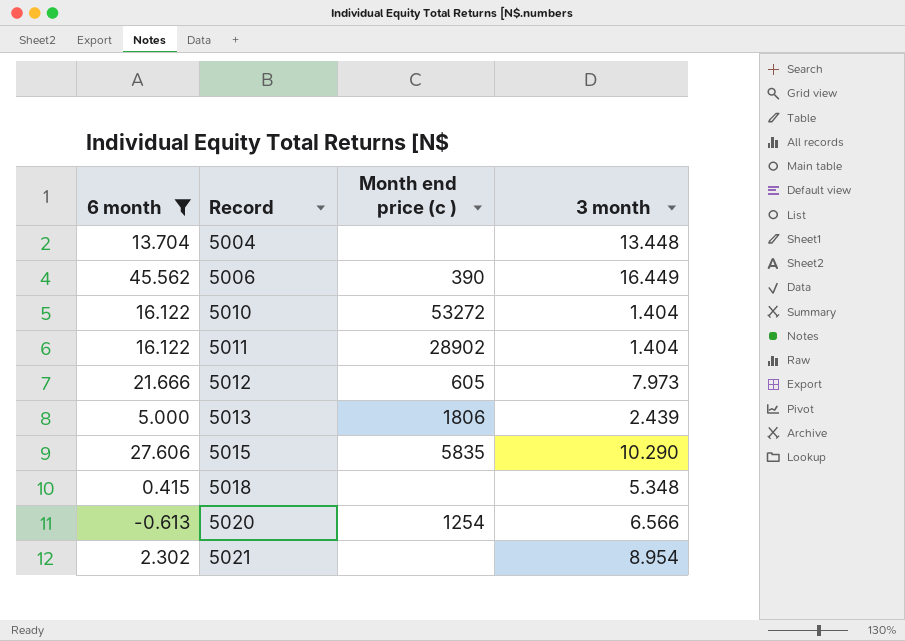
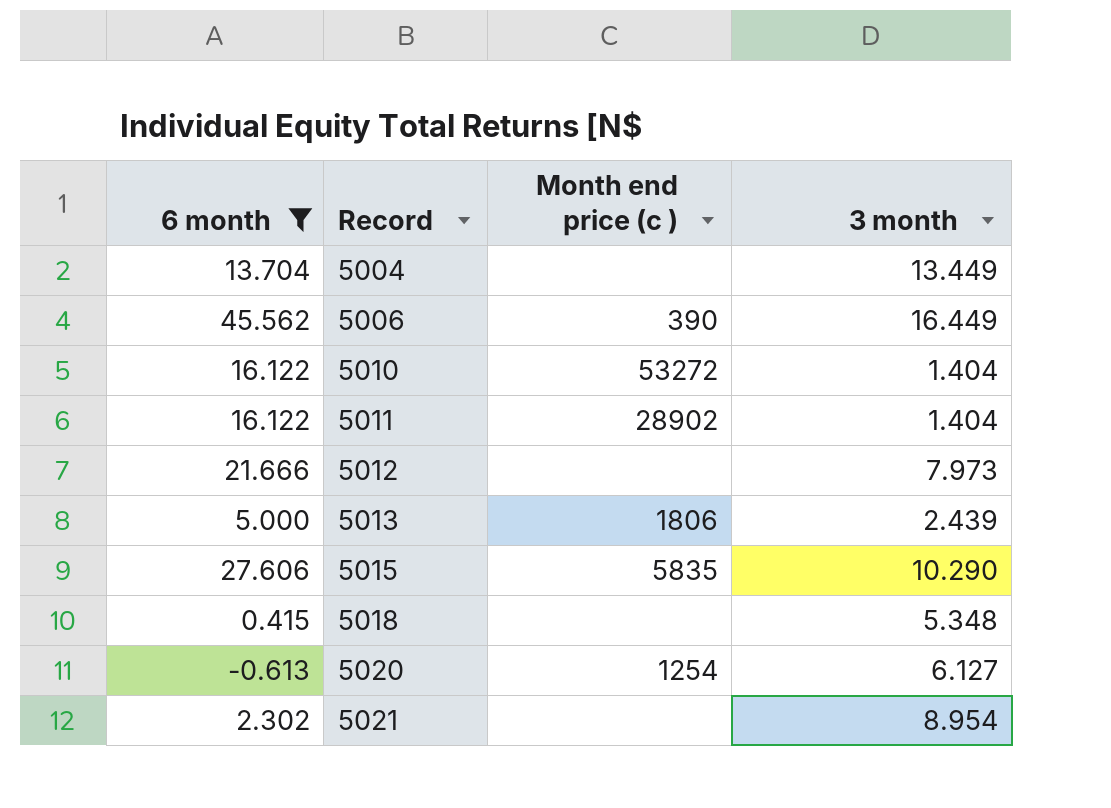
5004 | 3 month: 13.448 -> 13.449
5012 | Month end price (c ): 605 -> none
5020 | 3 month: 6.566 -> 6.127

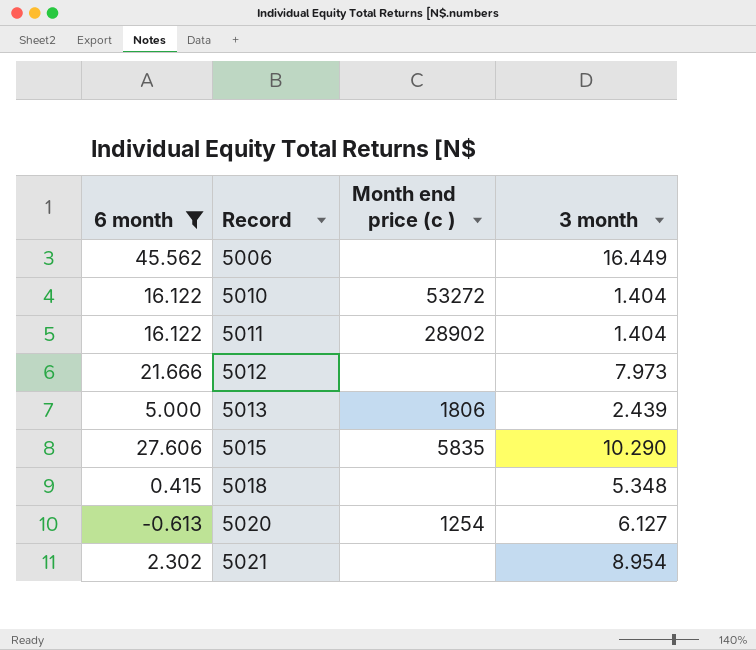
row 5004: 13.704 | none | 13.449 -> none
5006 | Month end price (c ): 390 -> none

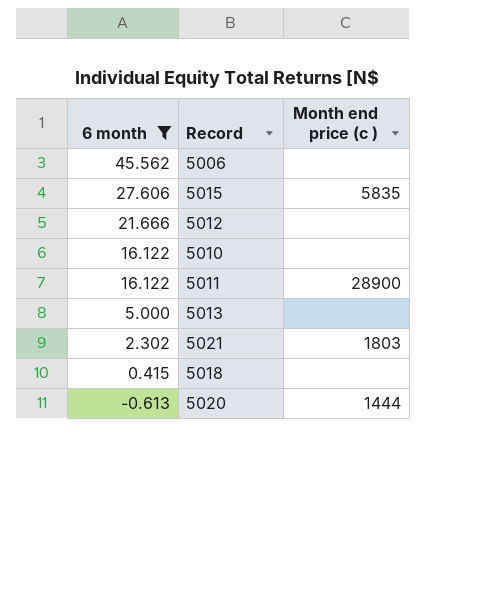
row order: Record ascending -> 6 month descending
column 3 month | position: 4 -> none
5010 | Month end price (c ): 53272 -> none
5011 | Month end price (c ): 28902 -> 28900
5013 | Month end price (c ): 1806 -> none
5021 | Month end price (c ): none -> 1803
5020 | Month end price (c ): 1254 -> 1444

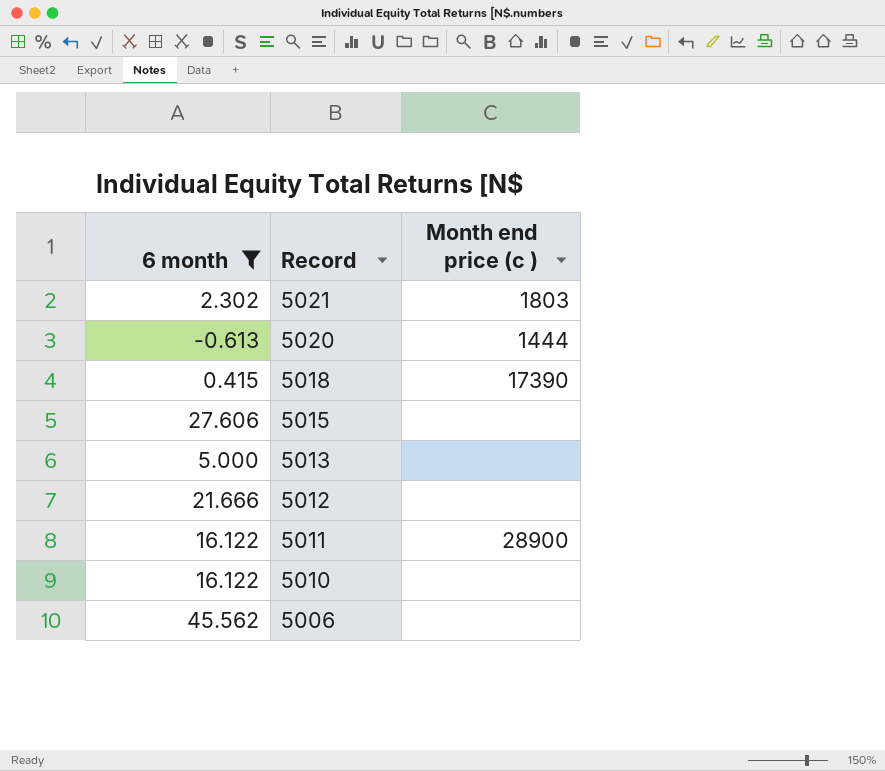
row order: 6 month descending -> Record descending
5018 | Month end price (c ): none -> 17390
5015 | Month end price (c ): 5835 -> none

